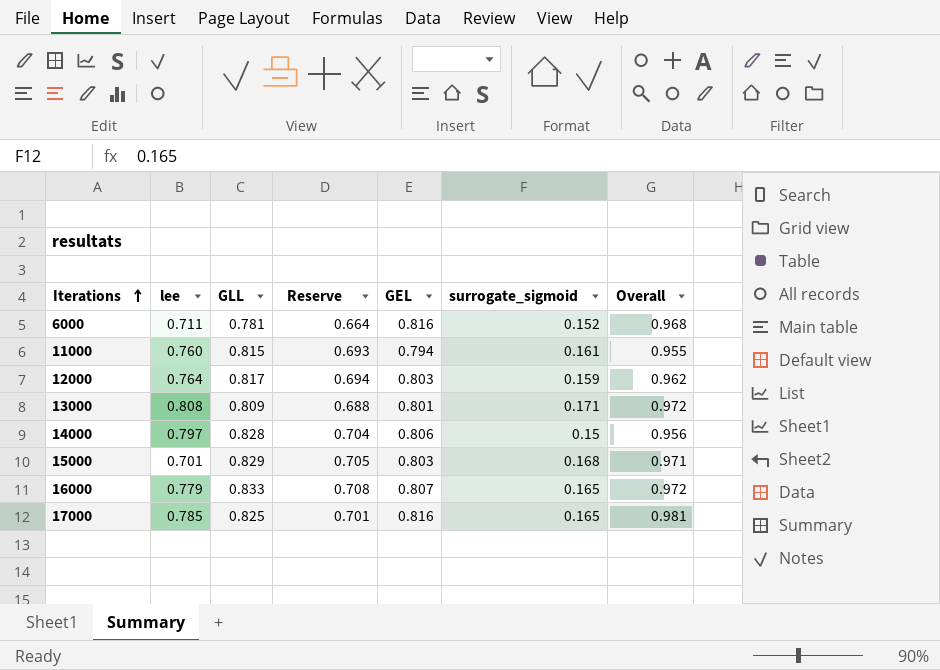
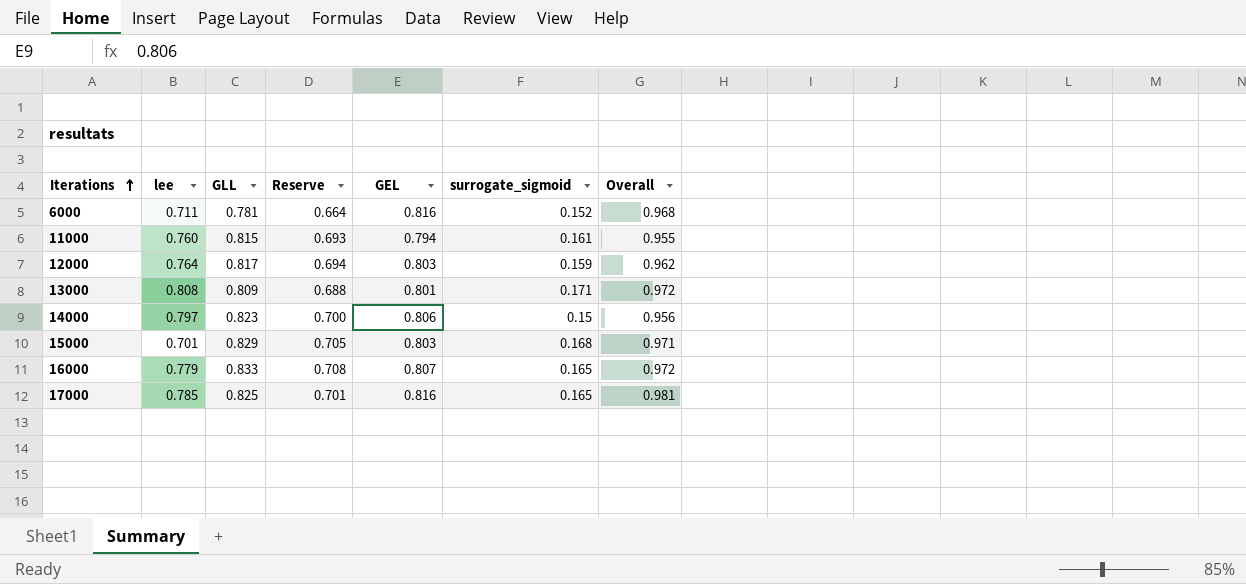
14000 | GLL: 0.828 -> 0.823
14000 | Reserve: 0.704 -> 0.700

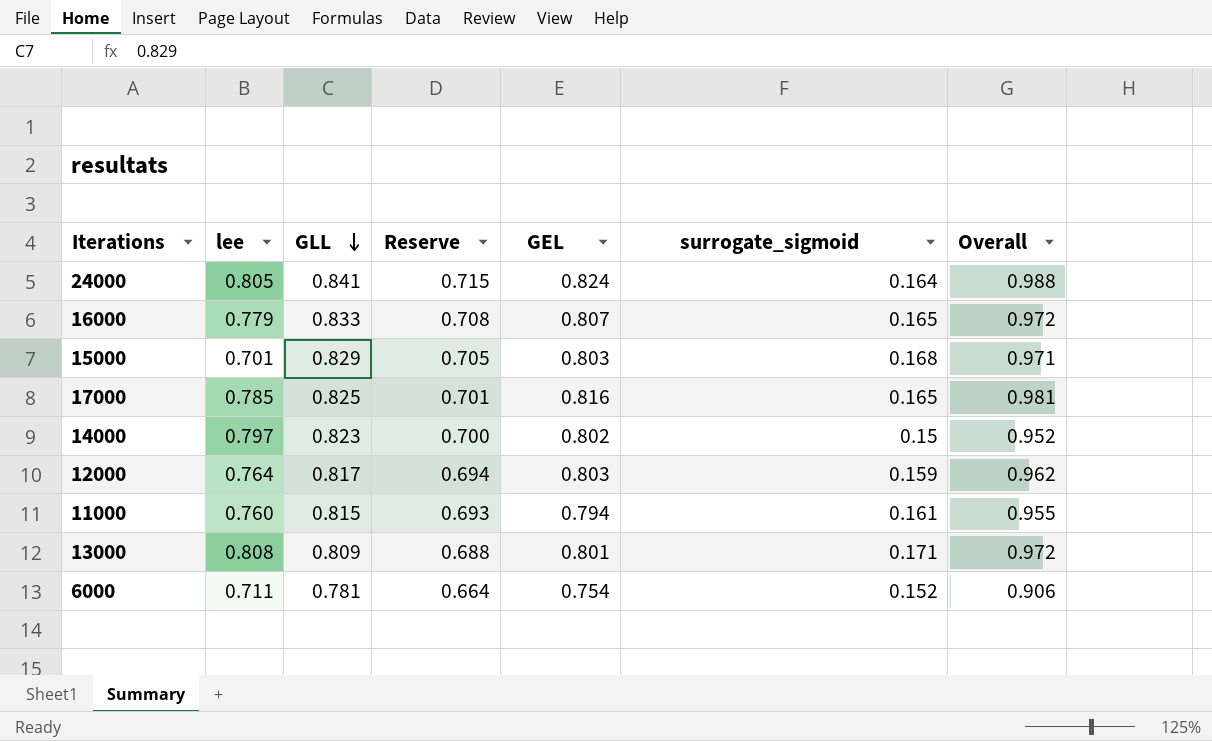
row order: Iterations ascending -> GLL descending
row 24000: none -> 0.805 | 0.841 | 0.715 | 0.824 | 0.164 | 0.988
14000 | GEL: 0.806 -> 0.802
14000 | Overall: 0.956 -> 0.952
6000 | GEL: 0.816 -> 0.754
6000 | Overall: 0.968 -> 0.906

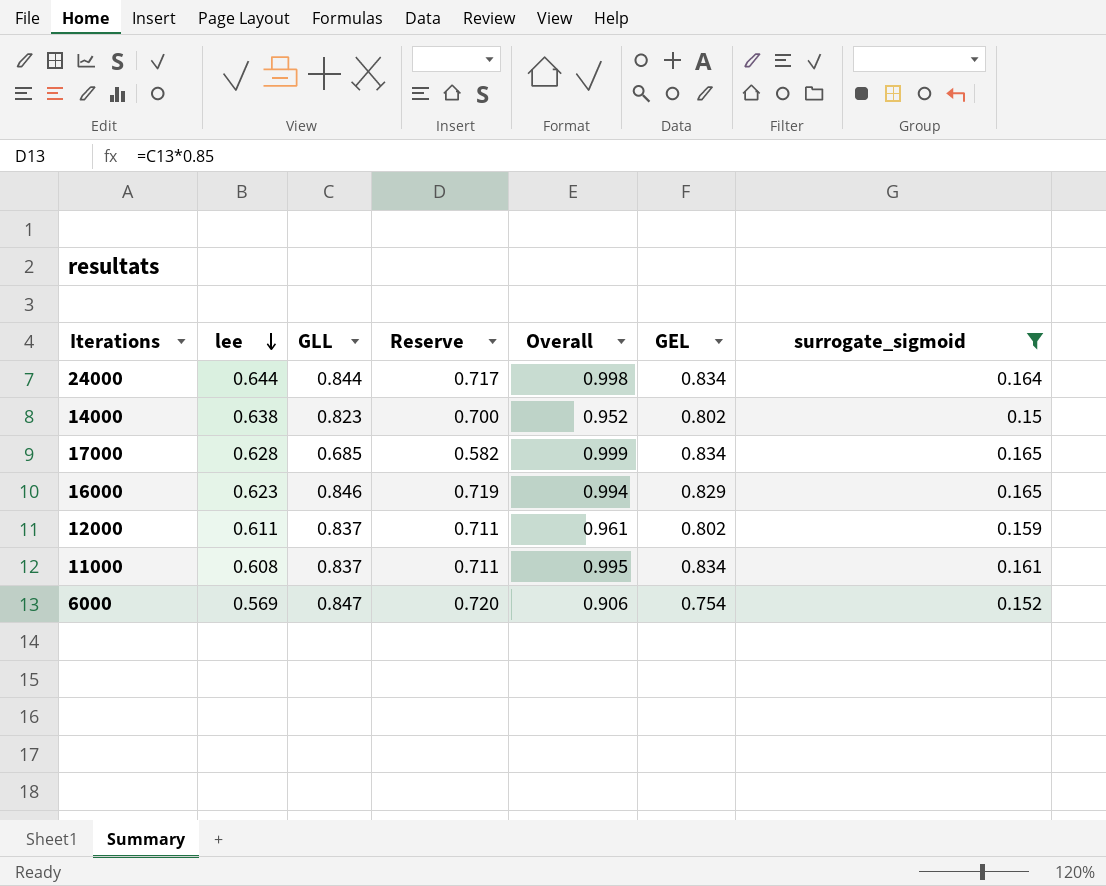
filter: none -> surrogate_sigmoid <= 0.165
row order: GLL descending -> lee descending
column Overall | position: 7 -> 5
24000 | lee: 0.805 -> 0.644
24000 | GLL: 0.841 -> 0.844
24000 | Reserve: 0.715 -> 0.717
24000 | Overall: 0.988 -> 0.998
24000 | GEL: 0.824 -> 0.834
14000 | lee: 0.797 -> 0.638
17000 | lee: 0.785 -> 0.628
17000 | GLL: 0.825 -> 0.685
17000 | Reserve: 0.701 -> 0.582
17000 | Overall: 0.981 -> 0.999
17000 | GEL: 0.816 -> 0.834
16000 | lee: 0.779 -> 0.623
16000 | GLL: 0.833 -> 0.846
16000 | Reserve: 0.708 -> 0.719
16000 | Overall: 0.972 -> 0.994
16000 | GEL: 0.807 -> 0.829
12000 | lee: 0.764 -> 0.611
12000 | GLL: 0.817 -> 0.837
12000 | Reserve: 0.694 -> 0.711
12000 | Overall: 0.962 -> 0.961
12000 | GEL: 0.803 -> 0.802
11000 | lee: 0.760 -> 0.608
11000 | GLL: 0.815 -> 0.837
11000 | Reserve: 0.693 -> 0.711
11000 | Overall: 0.955 -> 0.995
11000 | GEL: 0.794 -> 0.834
6000 | lee: 0.711 -> 0.569
6000 | GLL: 0.781 -> 0.847
6000 | Reserve: 0.664 -> 0.720

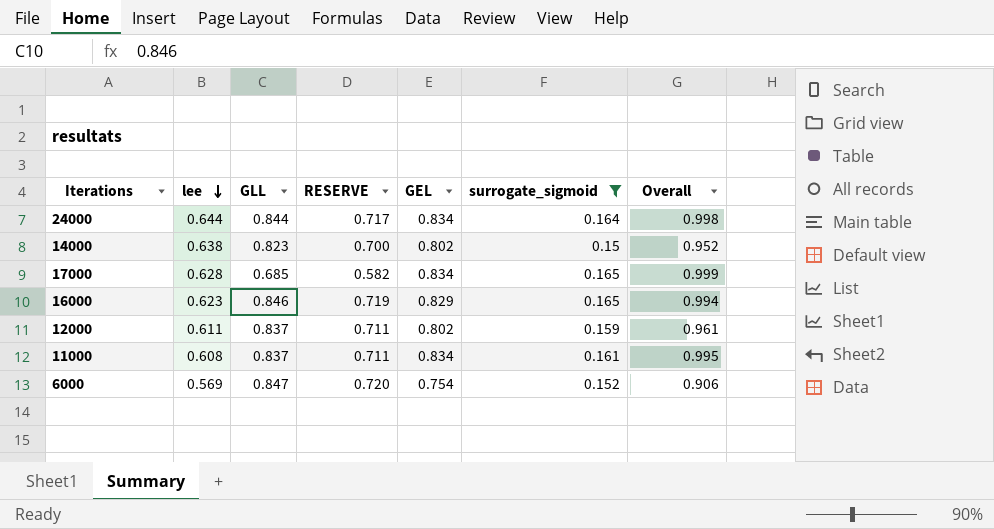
column name: Reserve -> RESERVE
column Overall | position: 5 -> 7

